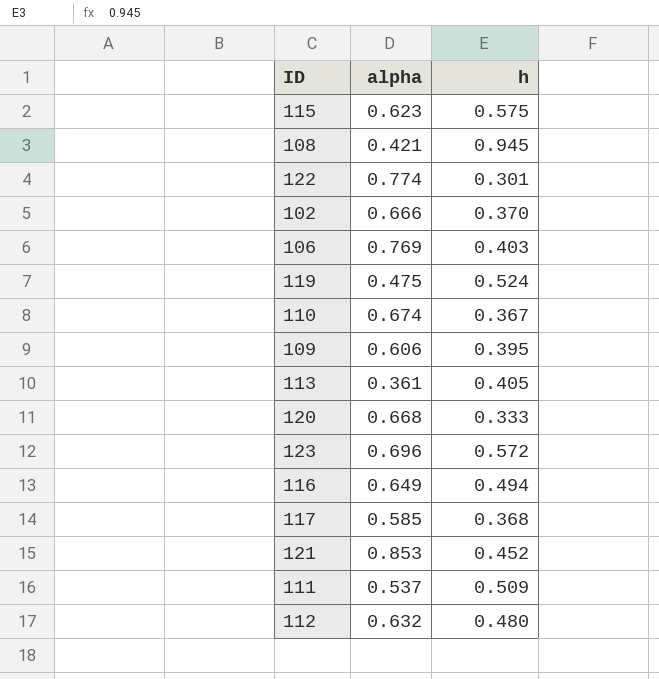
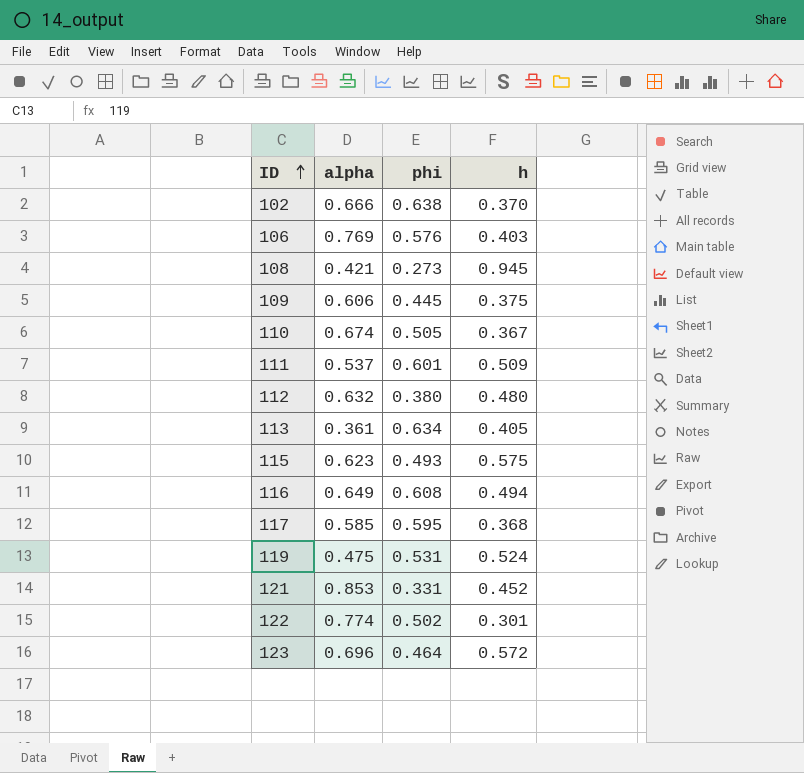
row order: none -> ID ascending
column phi | position: none -> 3
row 120: 0.668 | 0.333 -> none
109 | h: 0.395 -> 0.375

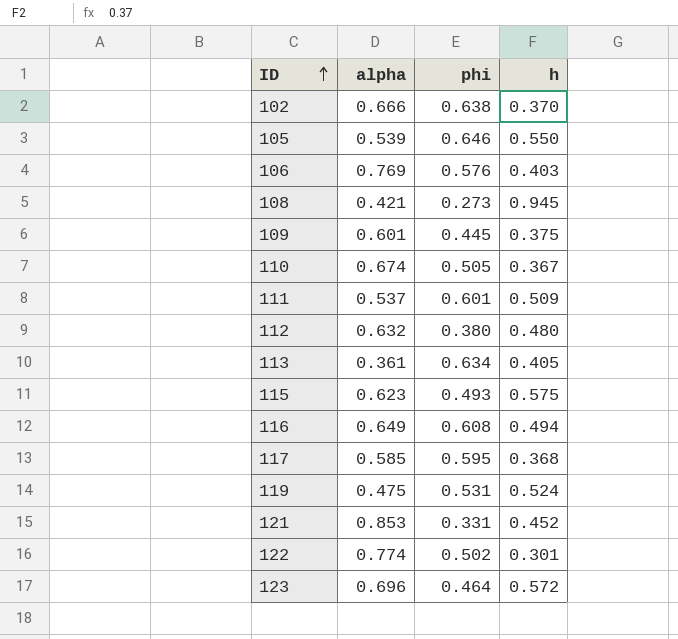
row 105: none -> 0.539 | 0.646 | 0.550
109 | alpha: 0.606 -> 0.601

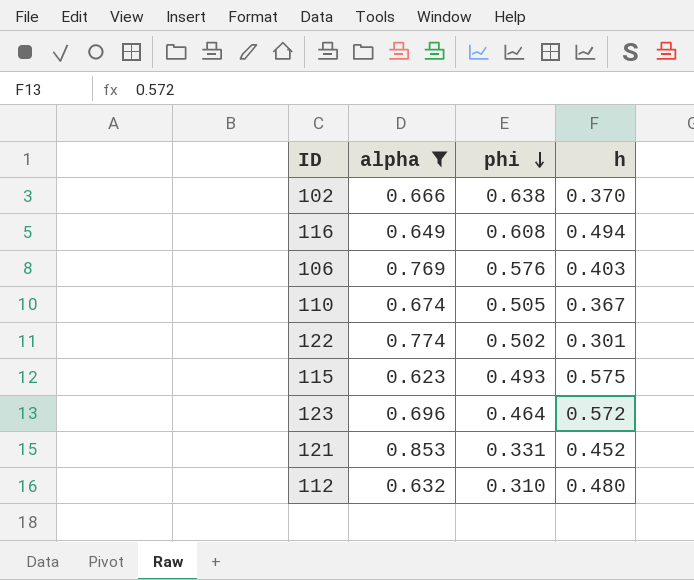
filter: none -> alpha >= 0.623
row order: ID ascending -> phi descending
112 | phi: 0.380 -> 0.310

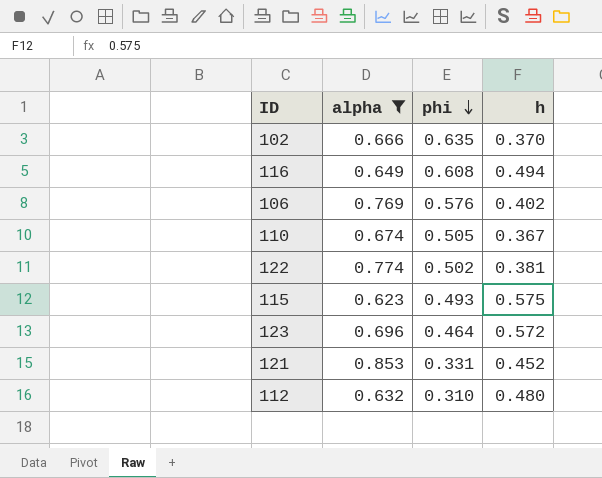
102 | phi: 0.638 -> 0.635
106 | h: 0.403 -> 0.402
122 | h: 0.301 -> 0.381

